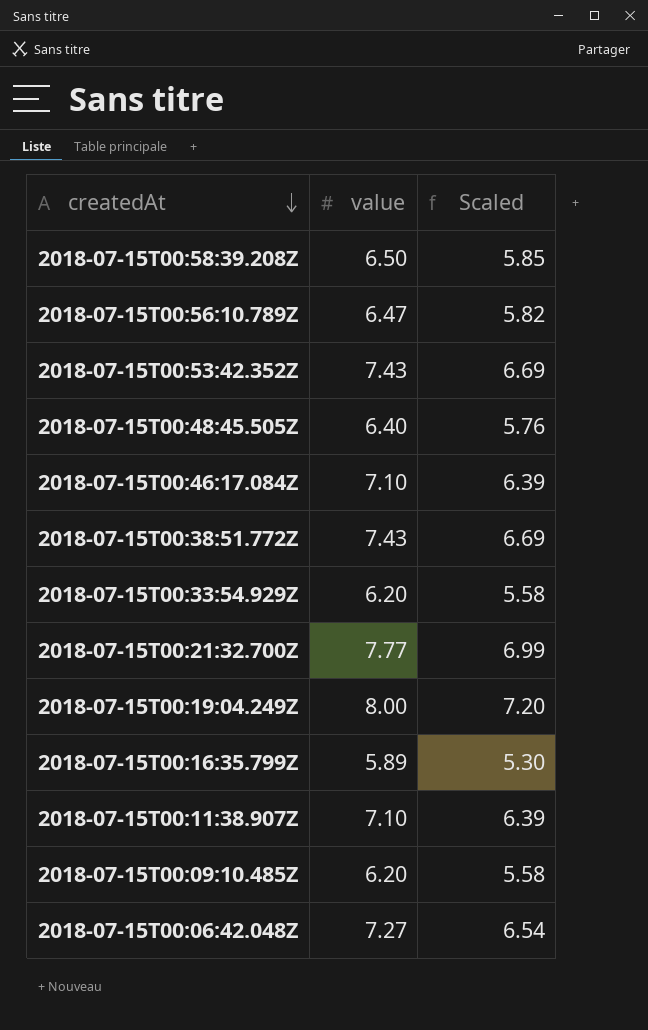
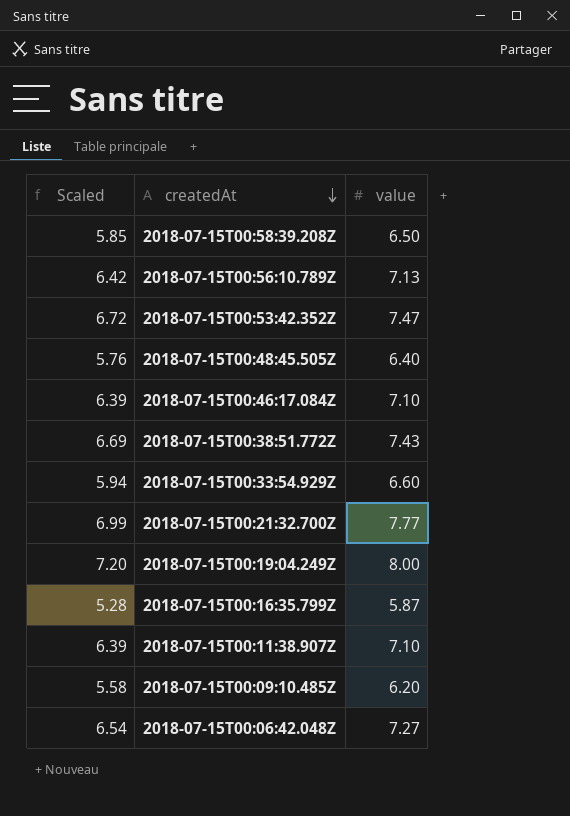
column Scaled | position: 3 -> 1
2018-07-15T00:56:10.789Z | Scaled: 5.82 -> 6.42
2018-07-15T00:56:10.789Z | value: 6.47 -> 7.13
2018-07-15T00:53:42.352Z | Scaled: 6.69 -> 6.72
2018-07-15T00:53:42.352Z | value: 7.43 -> 7.47
2018-07-15T00:33:54.929Z | Scaled: 5.58 -> 5.94
2018-07-15T00:33:54.929Z | value: 6.20 -> 6.60
2018-07-15T00:16:35.799Z | Scaled: 5.30 -> 5.28
2018-07-15T00:16:35.799Z | value: 5.89 -> 5.87

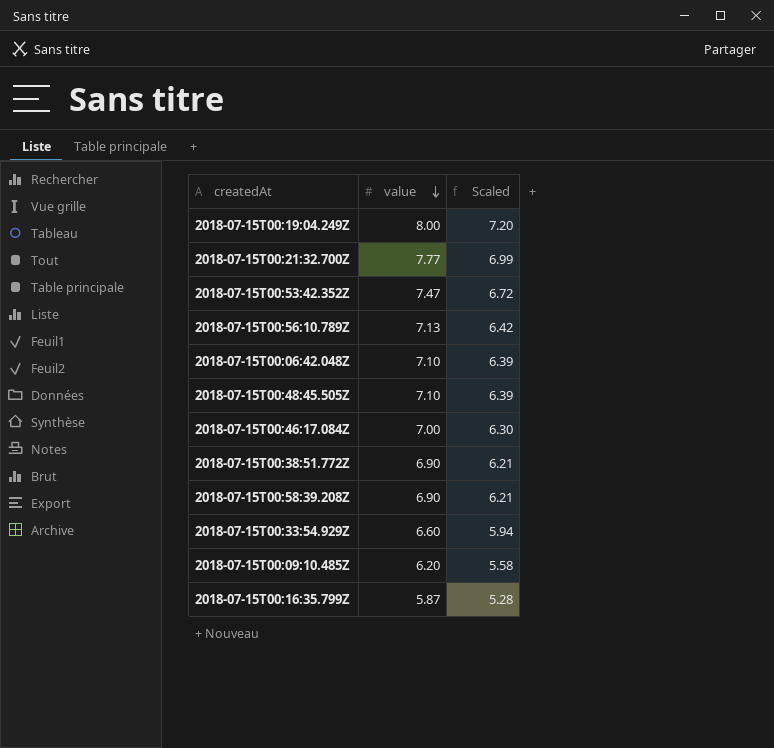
row order: createdAt descending -> value descending
column Scaled | position: 1 -> 3
row 2018-07-15T00:11:38.907Z: 6.39 | 7.10 -> none
2018-07-15T00:06:42.048Z | value: 7.27 -> 7.10
2018-07-15T00:06:42.048Z | Scaled: 6.54 -> 6.39
2018-07-15T00:48:45.505Z | value: 6.40 -> 7.10
2018-07-15T00:48:45.505Z | Scaled: 5.76 -> 6.39
2018-07-15T00:46:17.084Z | value: 7.10 -> 7.00
2018-07-15T00:46:17.084Z | Scaled: 6.39 -> 6.30
2018-07-15T00:38:51.772Z | value: 7.43 -> 6.90
2018-07-15T00:38:51.772Z | Scaled: 6.69 -> 6.21
2018-07-15T00:58:39.208Z | value: 6.50 -> 6.90
2018-07-15T00:58:39.208Z | Scaled: 5.85 -> 6.21

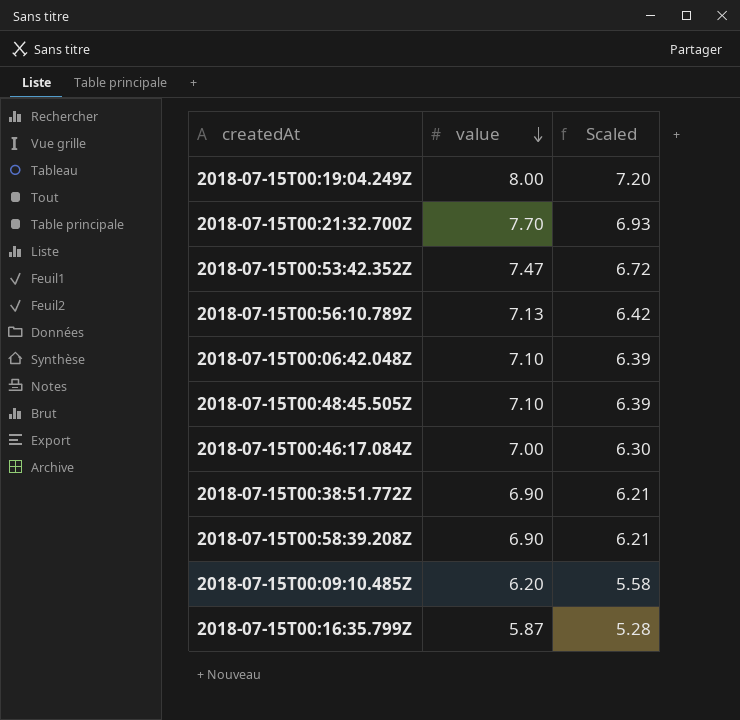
row 2018-07-15T00:33:54.929Z: 6.60 | 5.94 -> none
2018-07-15T00:21:32.700Z | value: 7.77 -> 7.70
2018-07-15T00:21:32.700Z | Scaled: 6.99 -> 6.93

